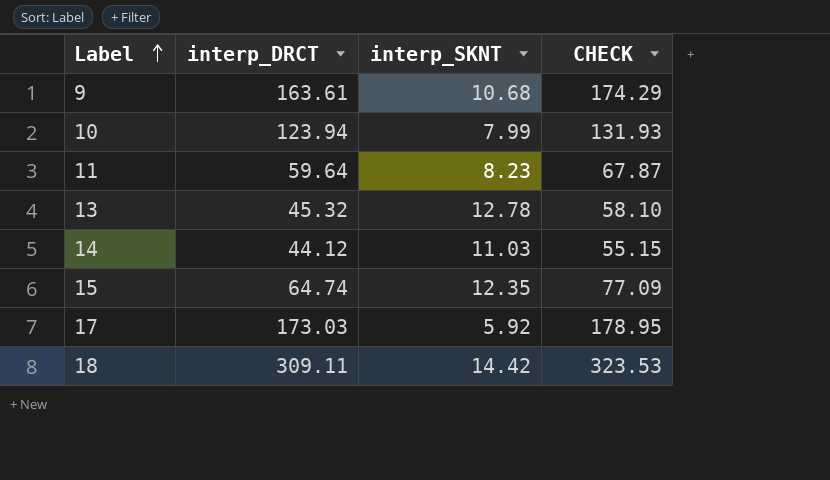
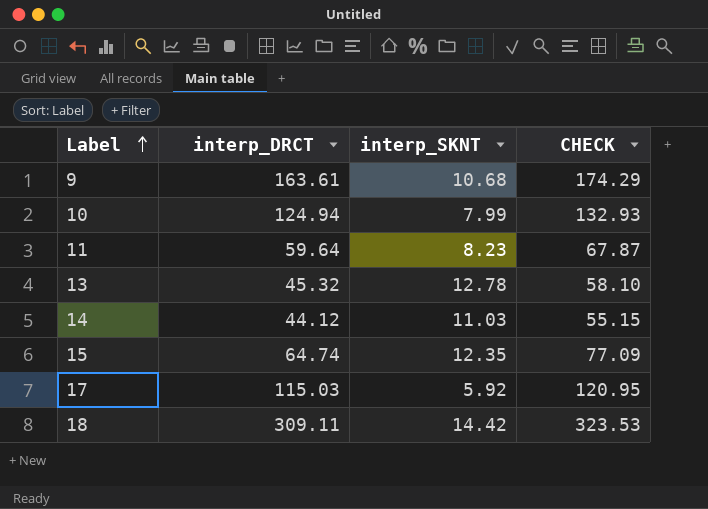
10 | interp_DRCT: 123.94 -> 124.94
10 | CHECK: 131.93 -> 132.93
17 | interp_DRCT: 173.03 -> 115.03
17 | CHECK: 178.95 -> 120.95

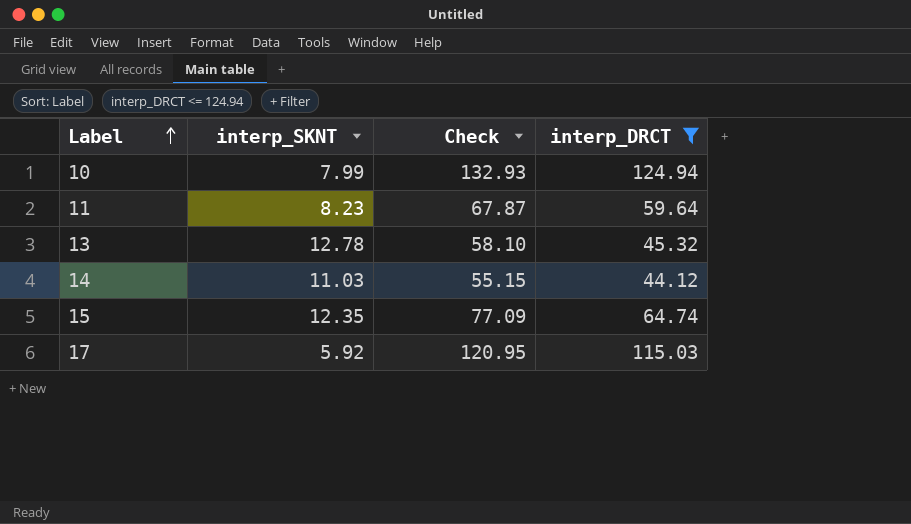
filter: none -> interp_DRCT <= 124.94
column name: CHECK -> Check
column interp_DRCT | position: 2 -> 4

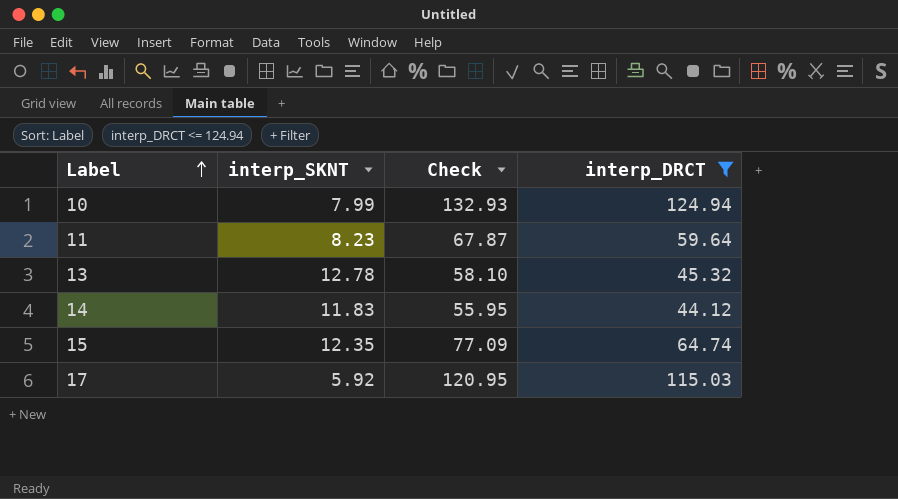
14 | interp_SKNT: 11.03 -> 11.83
14 | Check: 55.15 -> 55.95

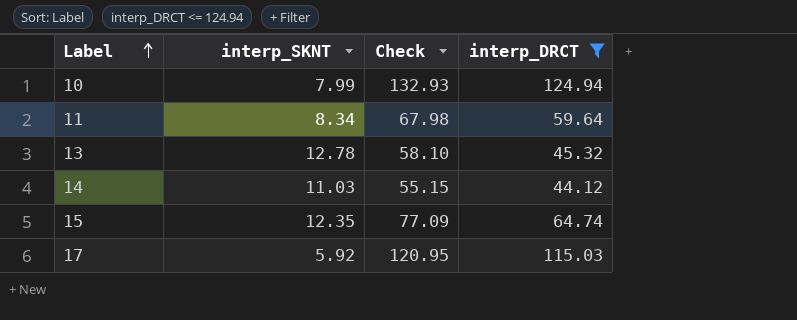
11 | interp_SKNT: 8.23 -> 8.34
11 | Check: 67.87 -> 67.98
14 | interp_SKNT: 11.83 -> 11.03
14 | Check: 55.95 -> 55.15

